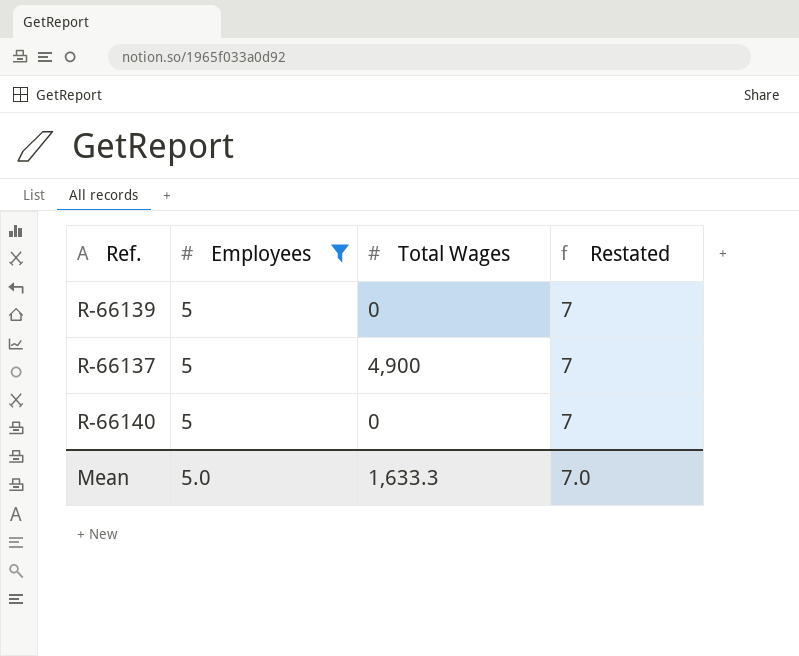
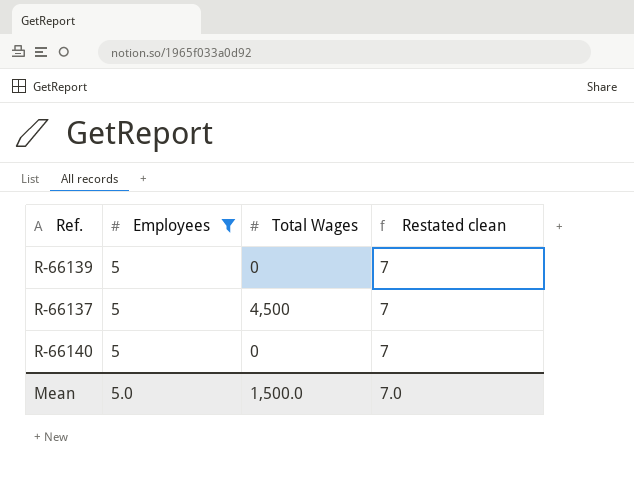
column name: Restated -> Restated clean
R-66137 | Total Wages: 4,900 -> 4,500
Mean | Total Wages: 1,633.3 -> 1,500.0

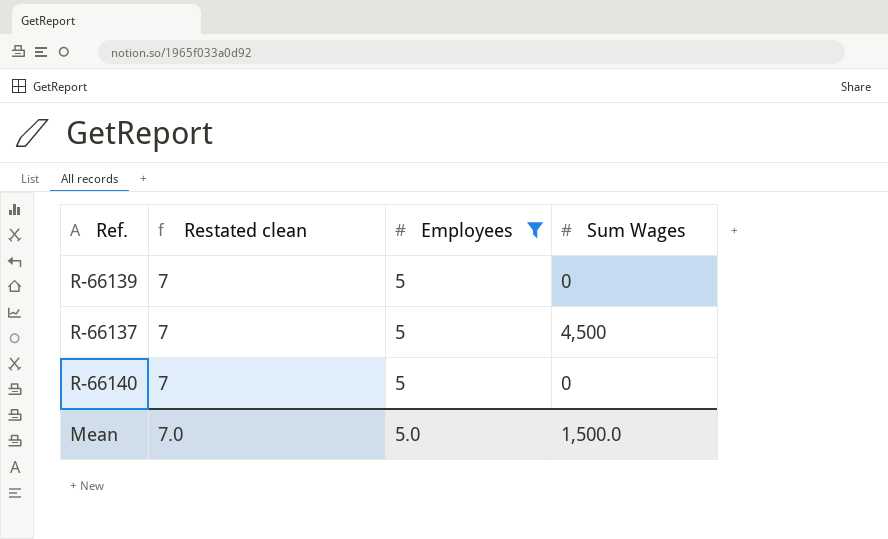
column Restated clean | position: 4 -> 2
column name: Total Wages -> Sum Wages

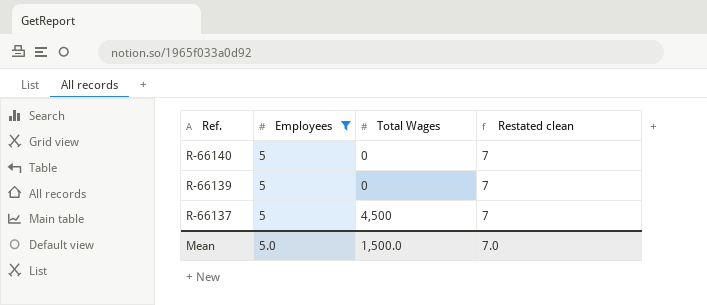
row order: none -> Ref. descending
column name: Sum Wages -> Total Wages
column Restated clean | position: 2 -> 4

